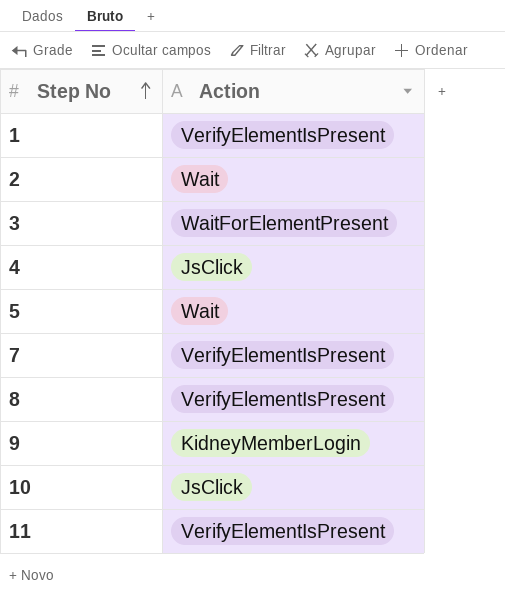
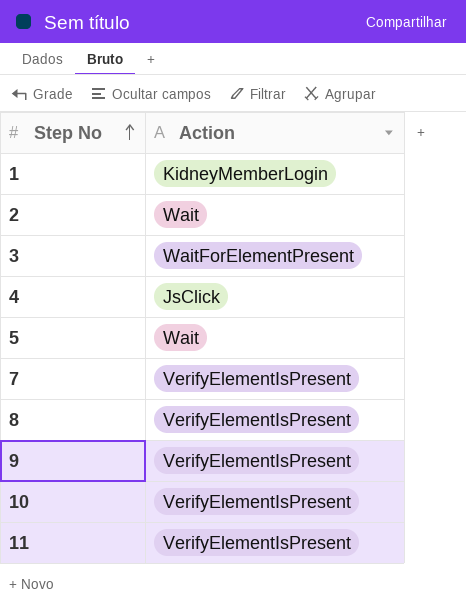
1 | Action: VerifyElementIsPresent -> KidneyMemberLogin
9 | Action: KidneyMemberLogin -> VerifyElementIsPresent
10 | Action: JsClick -> VerifyElementIsPresent

